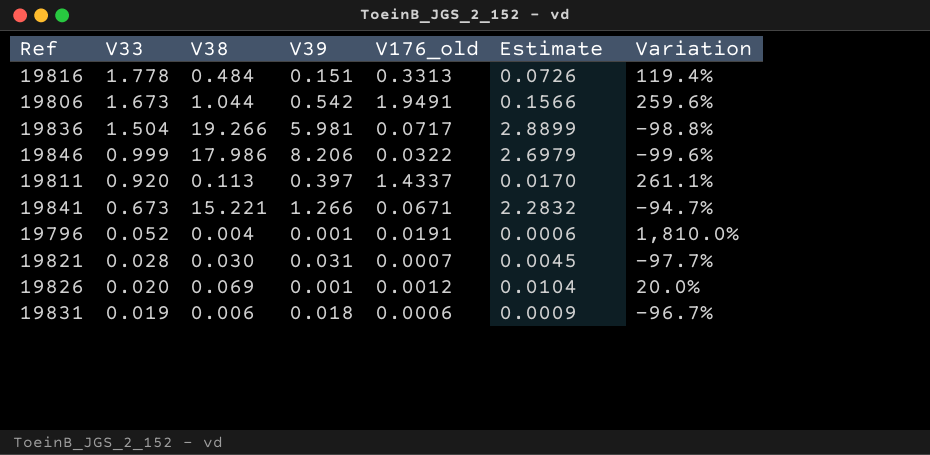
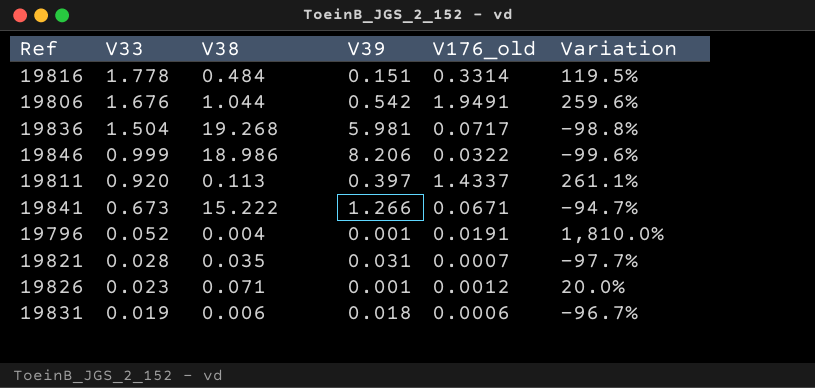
column Estimate | formula: [V38] * 0.15 -> none
19816 | V176_old: 0.3313 -> 0.3314
19816 | Variation: 119.4% -> 119.5%
19806 | V33: 1.673 -> 1.676
19836 | V38: 19.266 -> 19.268
19846 | V38: 17.986 -> 18.986
19841 | V38: 15.221 -> 15.222
19821 | V38: 0.030 -> 0.035
19826 | V33: 0.020 -> 0.023
19826 | V38: 0.069 -> 0.071

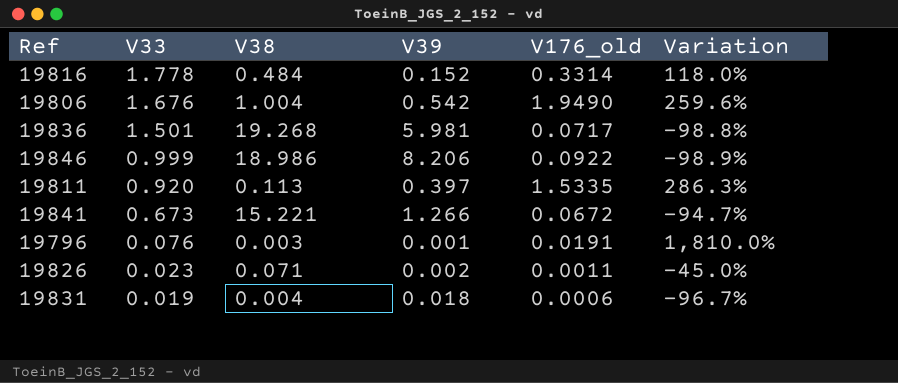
row 19821: 0.028 | 0.035 | 0.031 | 0.0007 | -97.7% -> none
19816 | V39: 0.151 -> 0.152
19816 | Variation: 119.5% -> 118.0%
19806 | V38: 1.044 -> 1.004
19806 | V176_old: 1.9491 -> 1.9490
19836 | V33: 1.504 -> 1.501
19846 | V176_old: 0.0322 -> 0.0922
19846 | Variation: -99.6% -> -98.9%
19811 | V176_old: 1.4337 -> 1.5335
19811 | Variation: 261.1% -> 286.3%
19841 | V38: 15.222 -> 15.221
19841 | V176_old: 0.0671 -> 0.0672
19796 | V33: 0.052 -> 0.076
19796 | V38: 0.004 -> 0.003
19826 | V39: 0.001 -> 0.002
19826 | V176_old: 0.0012 -> 0.0011
19826 | Variation: 20.0% -> -45.0%
19831 | V38: 0.006 -> 0.004

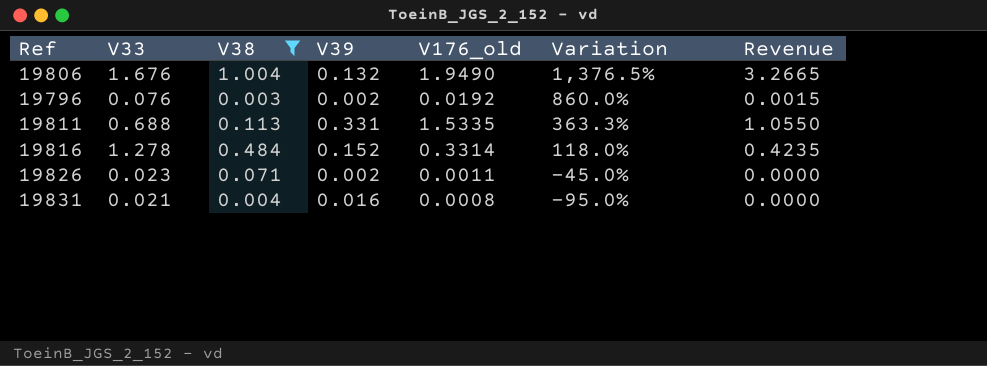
filter: none -> V38 <= 1.004
row order: V33 descending -> Variation descending
column Revenue | formula: none -> [V33] * [V176_old]
19806 | V39: 0.542 -> 0.132
19806 | Variation: 259.6% -> 1,376.5%
19796 | V39: 0.001 -> 0.002
19796 | V176_old: 0.0191 -> 0.0192
19796 | Variation: 1,810.0% -> 860.0%
19811 | V33: 0.920 -> 0.688
19811 | V39: 0.397 -> 0.331
19811 | Variation: 286.3% -> 363.3%
19816 | V33: 1.778 -> 1.278
19831 | V33: 0.019 -> 0.021
19831 | V39: 0.018 -> 0.016
19831 | V176_old: 0.0006 -> 0.0008
19831 | Variation: -96.7% -> -95.0%

